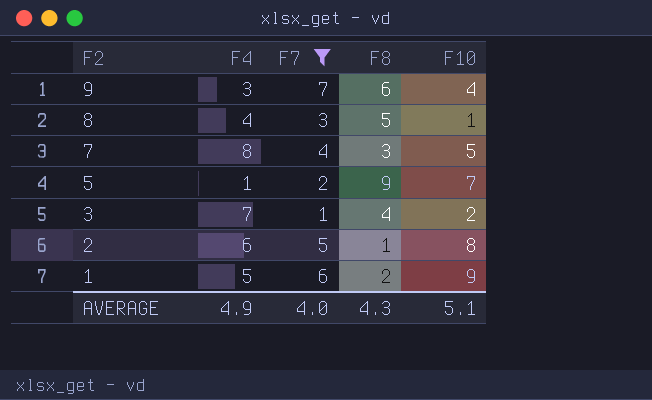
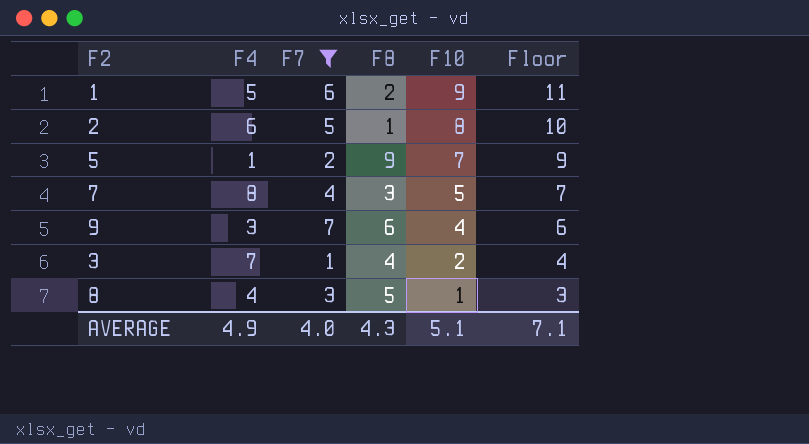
row order: F2 descending -> F10 descending
column Floor | formula: none -> [F10] + 2

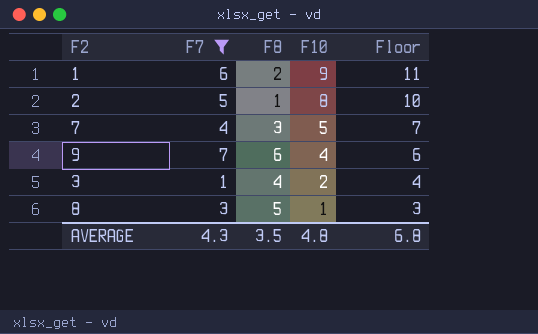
column F4 | position: 2 -> none
row 5: 1 | 2 | 9 | 7 | 9 -> none
AVERAGE | F7: 4.0 -> 4.3
AVERAGE | F8: 4.3 -> 3.5
AVERAGE | F10: 5.1 -> 4.8
AVERAGE | Floor: 7.1 -> 6.8

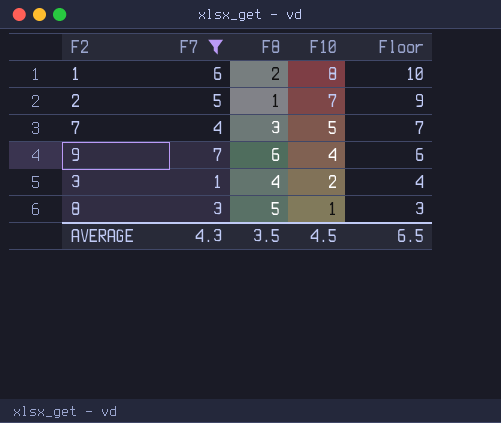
1 | F10: 9 -> 8
1 | Floor: 11 -> 10
2 | F10: 8 -> 7
2 | Floor: 10 -> 9
AVERAGE | F10: 4.8 -> 4.5
AVERAGE | Floor: 6.8 -> 6.5

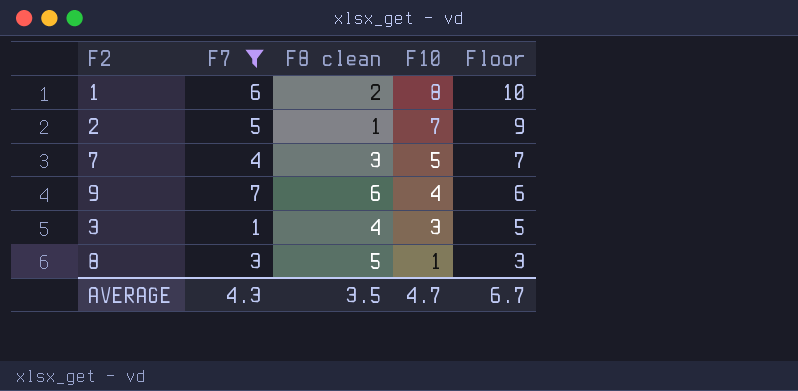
column name: F8 -> F8 clean
3 | F10: 2 -> 3
3 | Floor: 4 -> 5
AVERAGE | F10: 4.5 -> 4.7
AVERAGE | Floor: 6.5 -> 6.7

